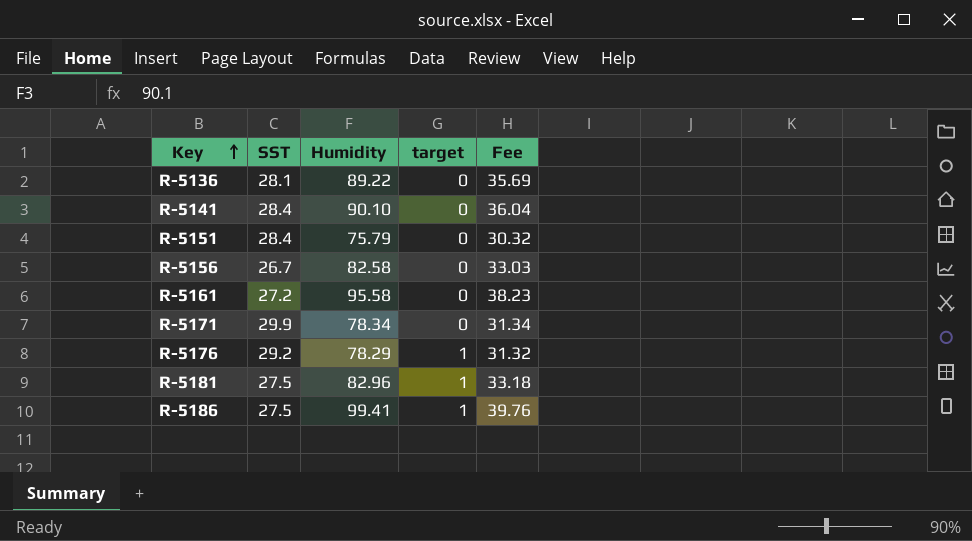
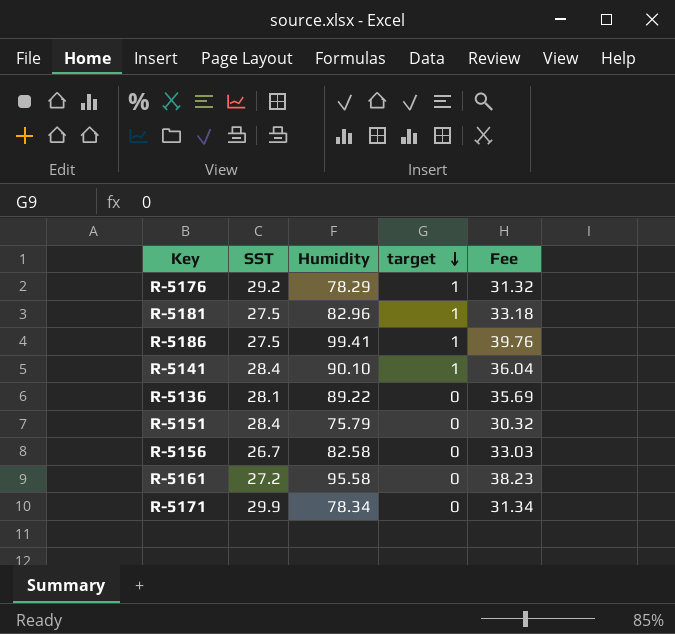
row order: Key ascending -> target descending
R-5141 | target: 0 -> 1

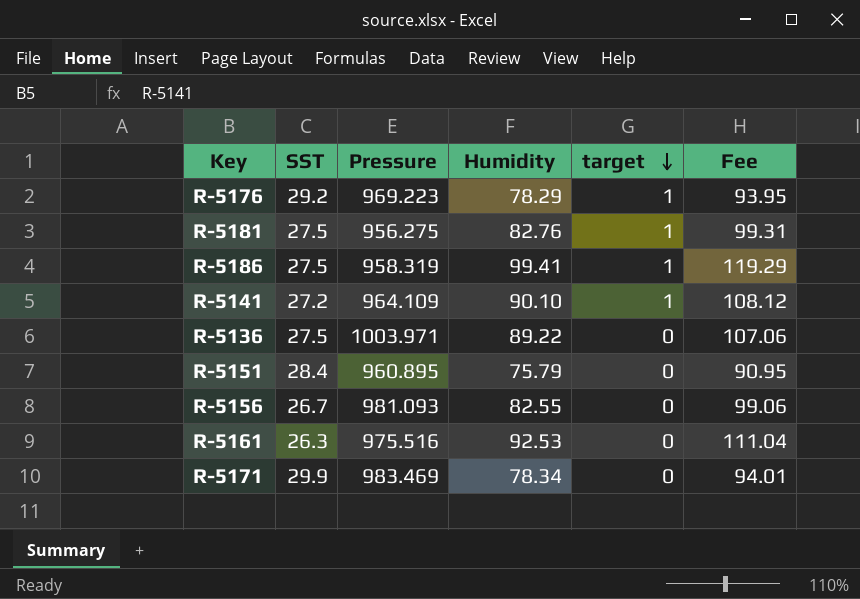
column Pressure | position: none -> 3
column Fee | formula: [Humidity] * 0.4 -> [Humidity] * 1.2
R-5181 | Humidity: 82.96 -> 82.76
R-5141 | SST: 28.4 -> 27.2
R-5136 | SST: 28.1 -> 27.5
R-5156 | Humidity: 82.58 -> 82.55
R-5161 | SST: 27.2 -> 26.3
R-5161 | Humidity: 95.58 -> 92.53

